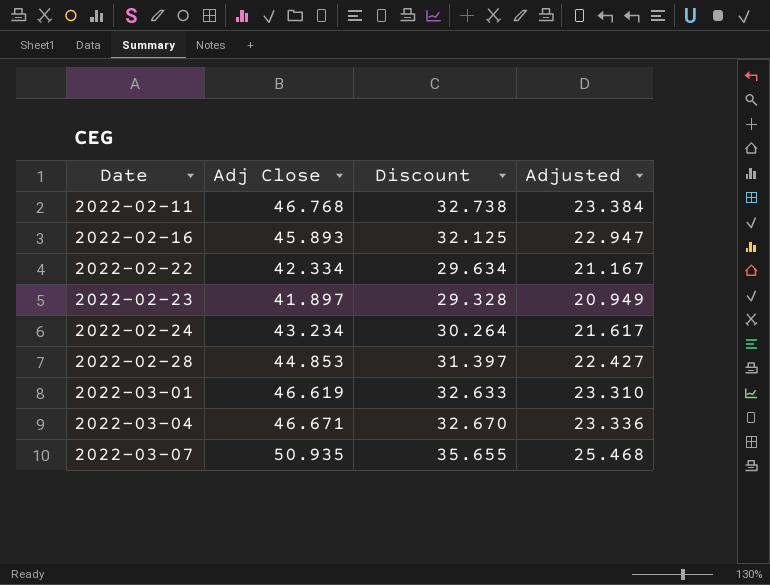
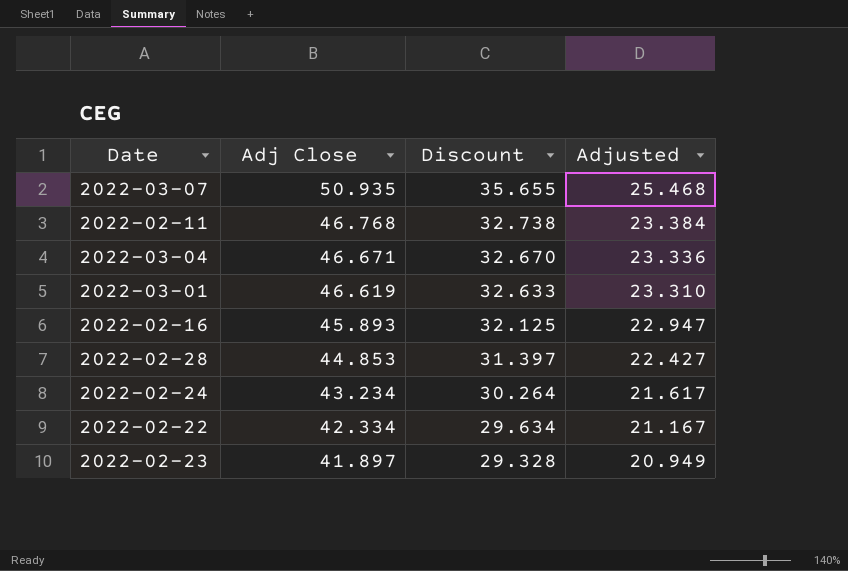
row order: Date ascending -> Adj Close descending

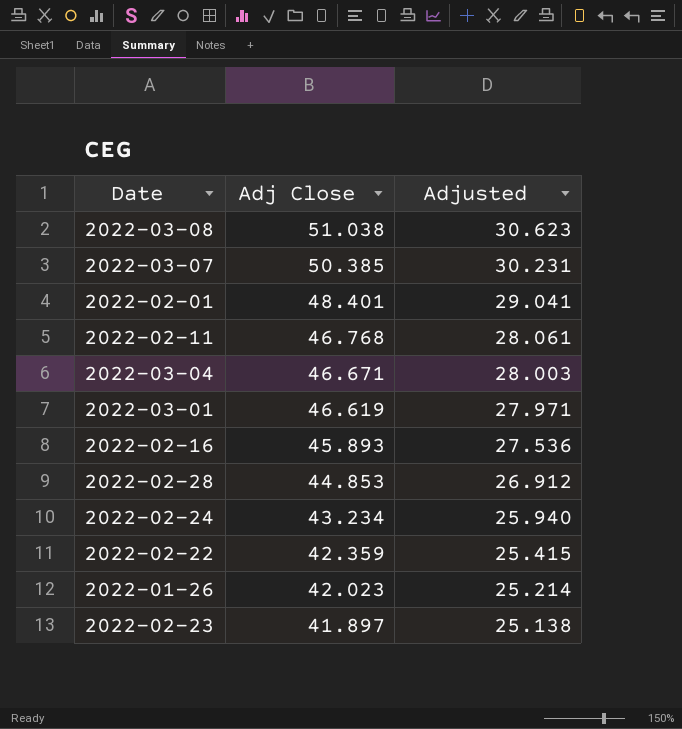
column Discount | formula: [Adj Close] * 0.7 -> none
column Adjusted | formula: [Adj Close] * 0.5 -> [Adj Close] * 0.6
row 2022-03-08: none -> 51.038 | 30.623
2022-03-07 | Adj Close: 50.935 -> 50.385
row 2022-02-01: none -> 48.401 | 29.041
2022-02-22 | Adj Close: 42.334 -> 42.359
row 2022-01-26: none -> 42.023 | 25.214

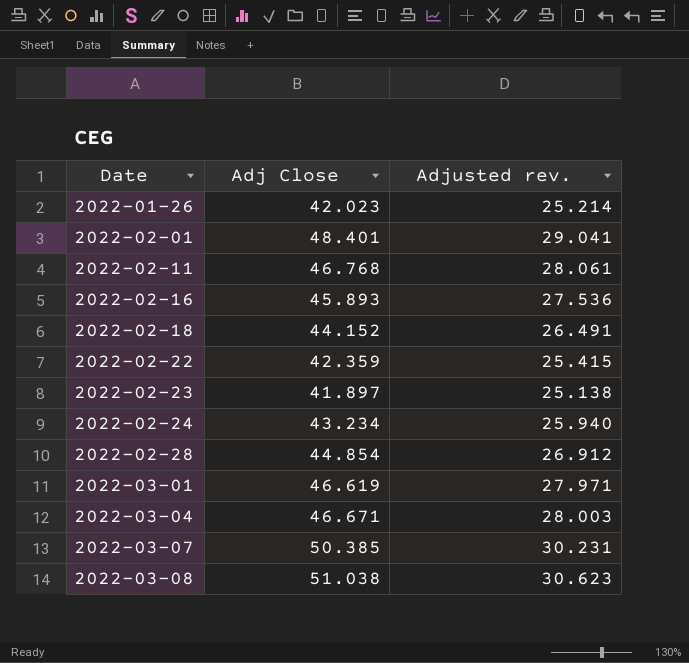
row order: Adj Close descending -> Date ascending
column name: Adjusted -> Adjusted rev.
row 2022-02-18: none -> 44.152 | 26.491
2022-02-28 | Adj Close: 44.853 -> 44.854

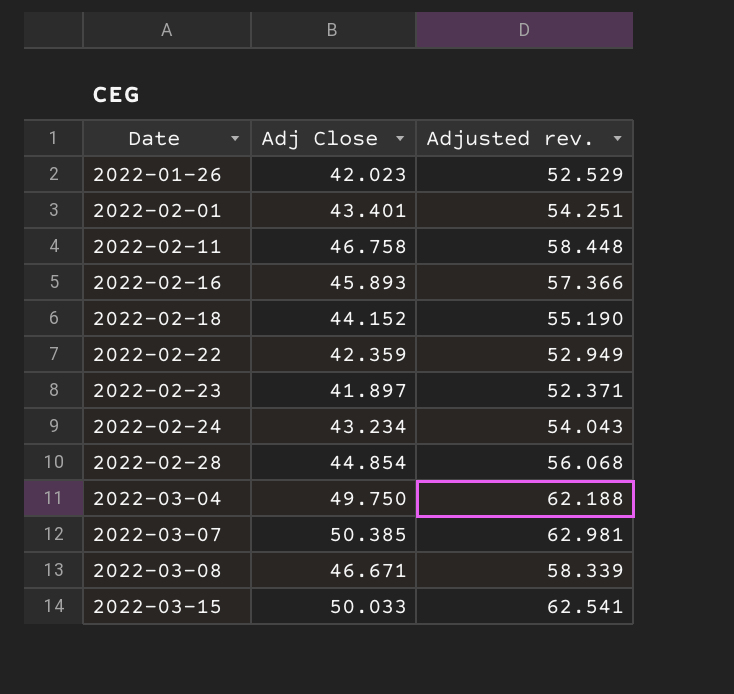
column Adjusted rev. | formula: [Adj Close] * 0.6 -> [Adj Close] * 1.25
row 2022-03-01: 46.619 | 27.971 -> none
2022-02-01 | Adj Close: 48.401 -> 43.401
2022-02-11 | Adj Close: 46.768 -> 46.758
2022-03-04 | Adj Close: 46.671 -> 49.750
2022-03-08 | Adj Close: 51.038 -> 46.671
row 2022-03-15: none -> 50.033 | 62.541

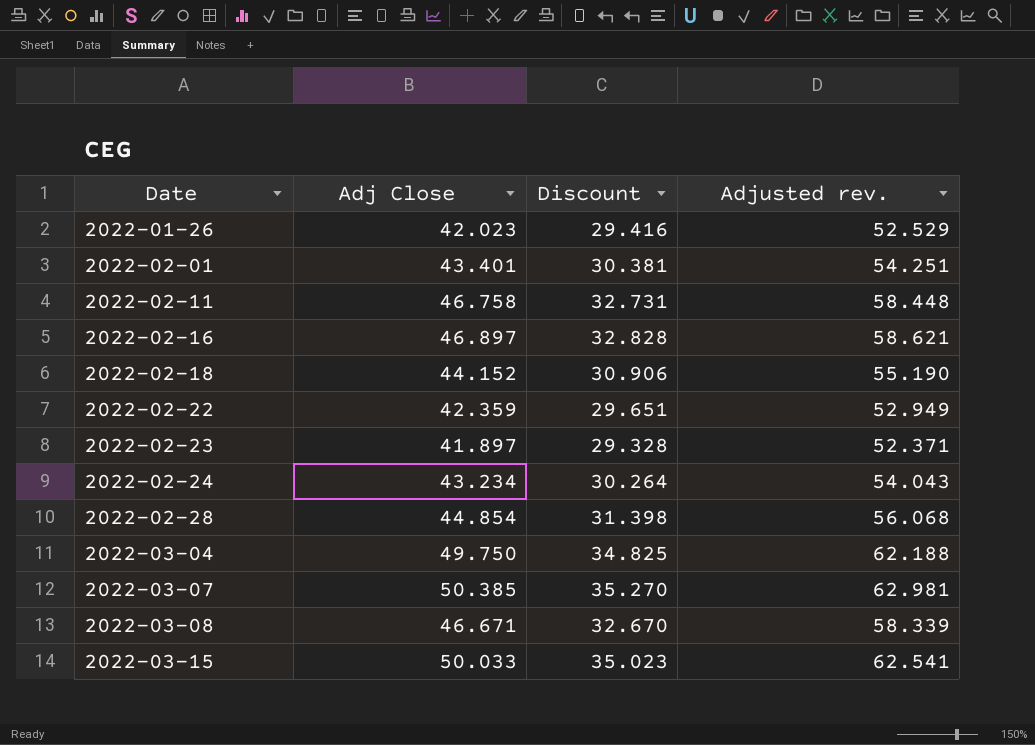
column Discount | formula: none -> [Adj Close] * 0.7
2022-02-16 | Adj Close: 45.893 -> 46.897
2022-02-16 | Adjusted rev.: 57.366 -> 58.621

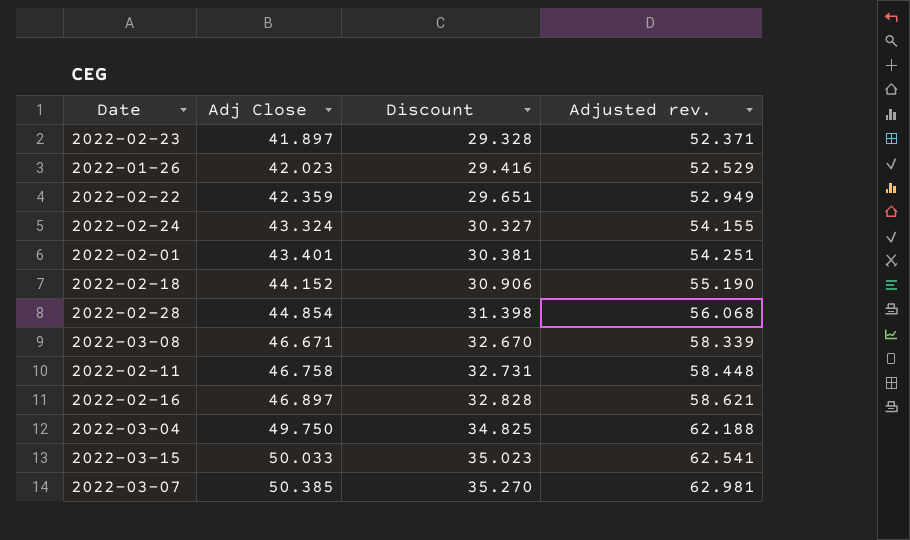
row order: Date ascending -> Adj Close ascending
2022-02-24 | Adj Close: 43.234 -> 43.324
2022-02-24 | Discount: 30.264 -> 30.327
2022-02-24 | Adjusted rev.: 54.043 -> 54.155

